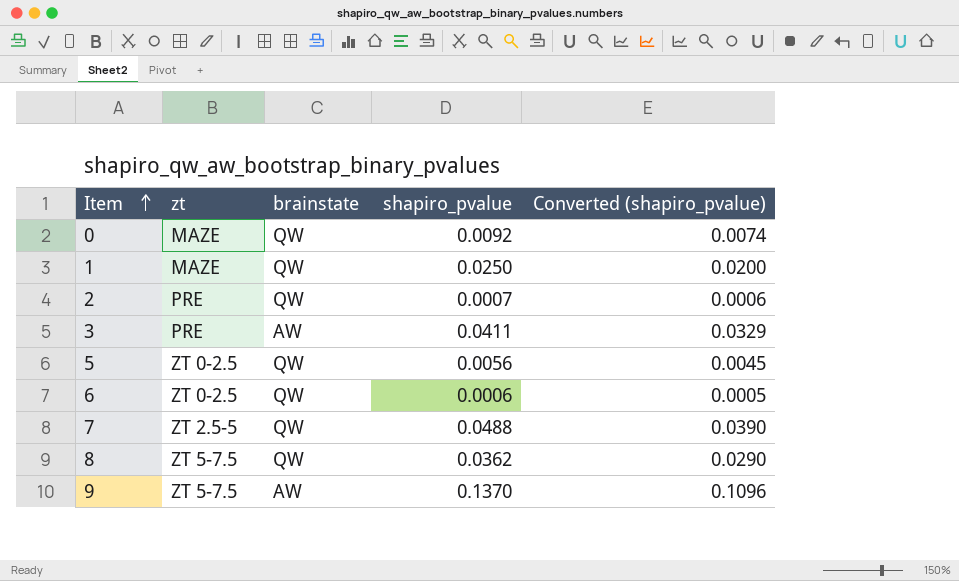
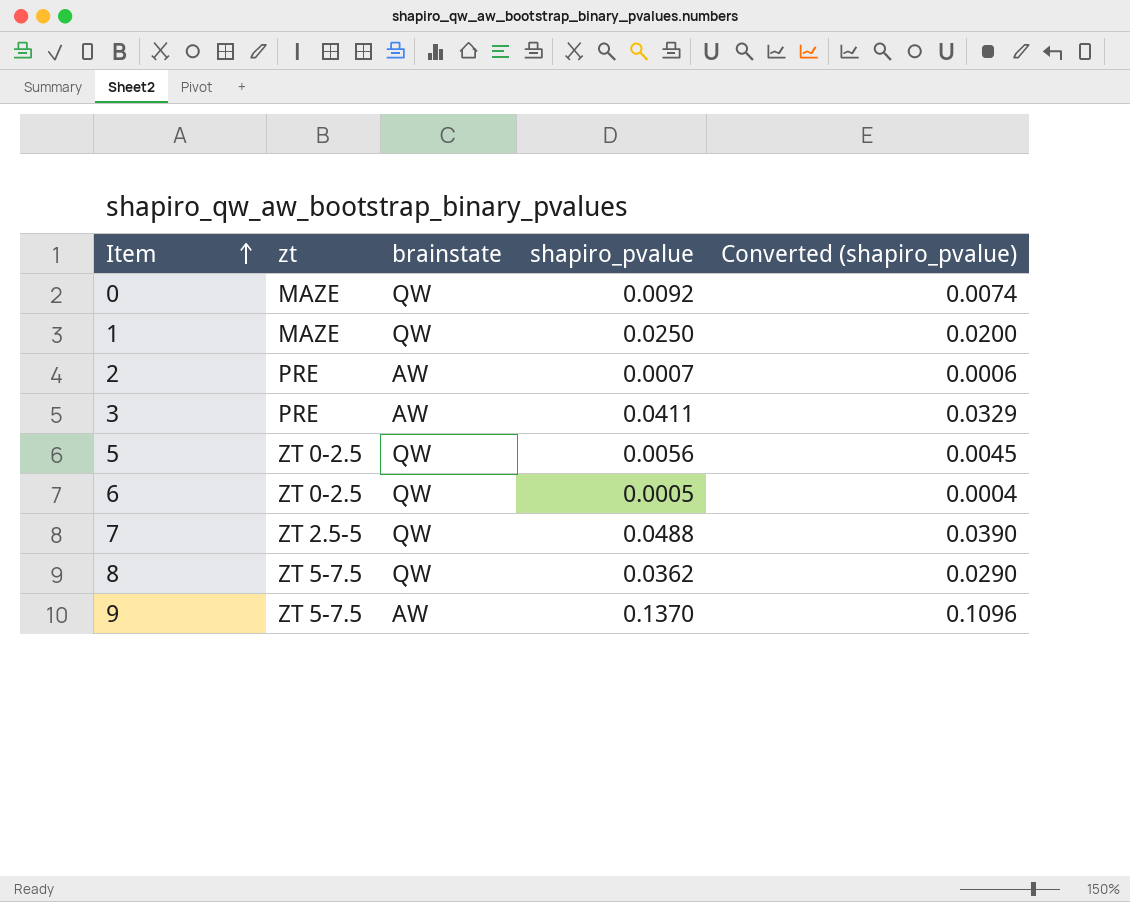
2 | brainstate: QW -> AW
6 | shapiro_pvalue: 0.0006 -> 0.0005
6 | Converted (shapiro_pvalue): 0.0005 -> 0.0004

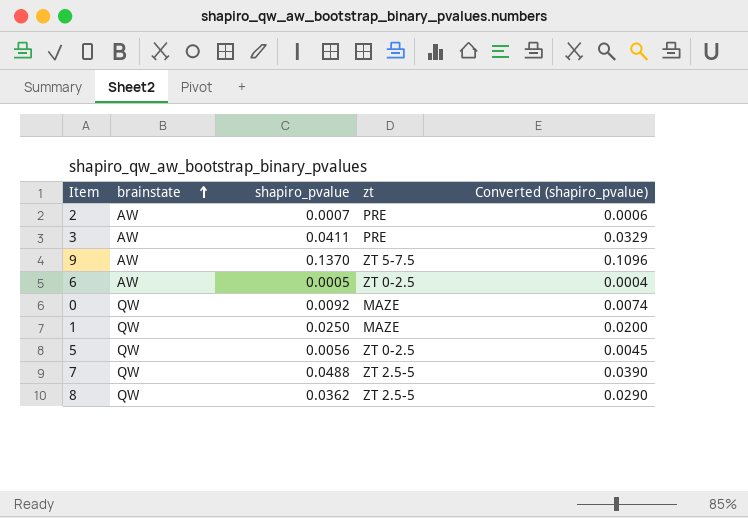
row order: Item ascending -> brainstate ascending
column zt | position: 2 -> 4
6 | brainstate: QW -> AW
8 | zt: ZT 5-7.5 -> ZT 2.5-5

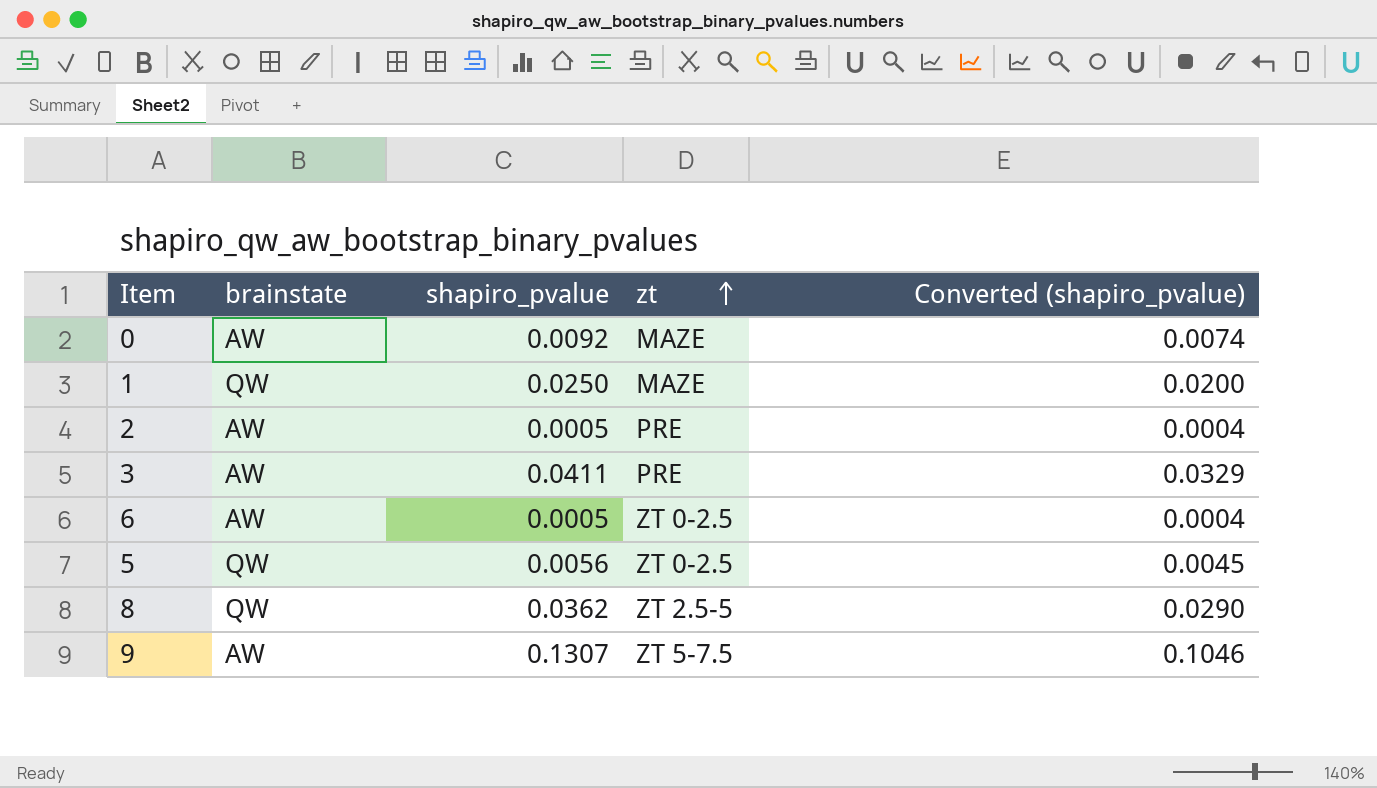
row order: brainstate ascending -> zt ascending
row 7: QW | 0.0488 | ZT 2.5-5 | 0.0390 -> none
0 | brainstate: QW -> AW
2 | shapiro_pvalue: 0.0007 -> 0.0005
2 | Converted (shapiro_pvalue): 0.0006 -> 0.0004
9 | shapiro_pvalue: 0.1370 -> 0.1307
9 | Converted (shapiro_pvalue): 0.1096 -> 0.1046

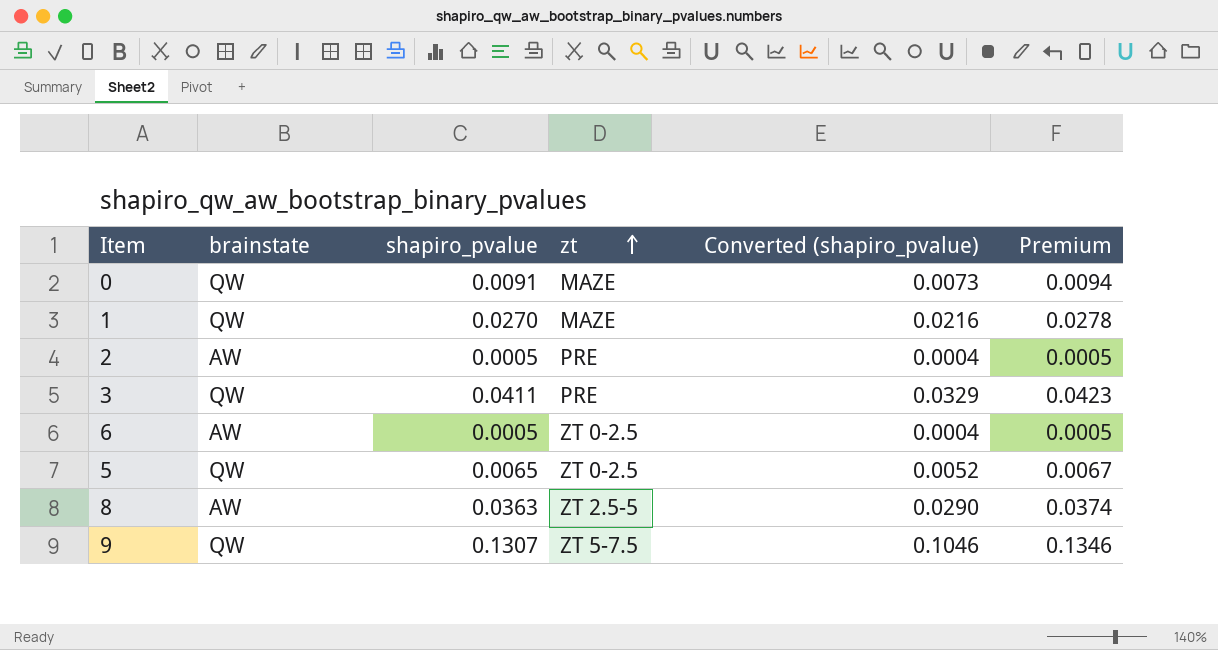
column Premium | formula: none -> [shapiro_pvalue] * 1.03
0 | brainstate: AW -> QW
0 | shapiro_pvalue: 0.0092 -> 0.0091
0 | Converted (shapiro_pvalue): 0.0074 -> 0.0073
1 | shapiro_pvalue: 0.0250 -> 0.0270
1 | Converted (shapiro_pvalue): 0.0200 -> 0.0216
3 | brainstate: AW -> QW
5 | shapiro_pvalue: 0.0056 -> 0.0065
5 | Converted (shapiro_pvalue): 0.0045 -> 0.0052
8 | brainstate: QW -> AW
8 | shapiro_pvalue: 0.0362 -> 0.0363
9 | brainstate: AW -> QW

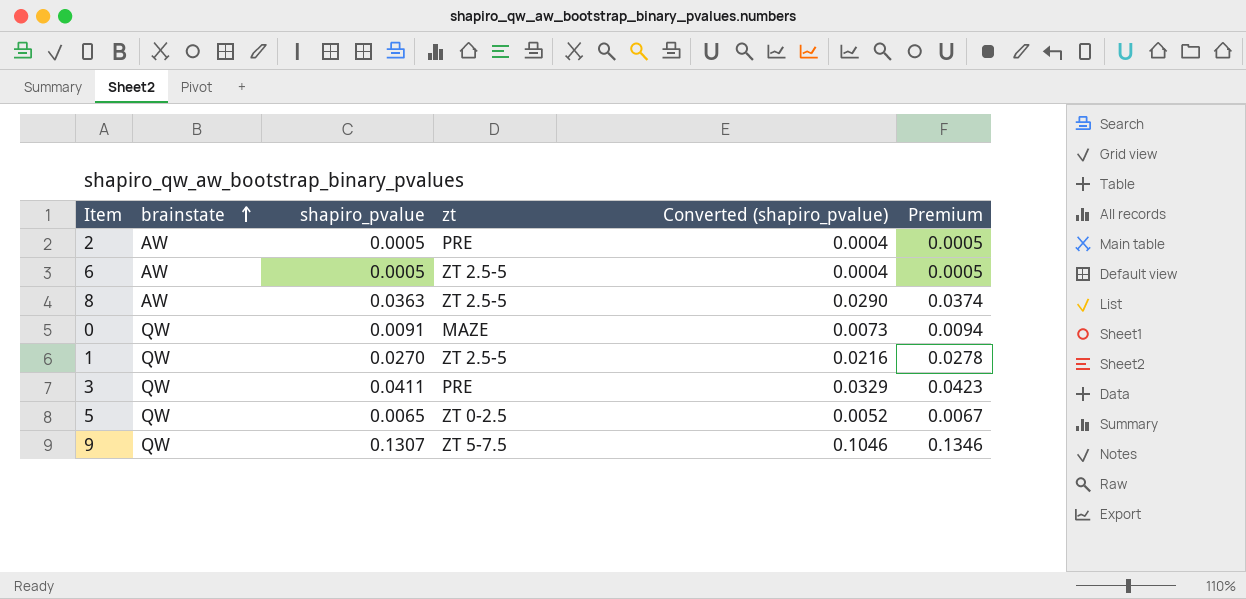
row order: zt ascending -> brainstate ascending
6 | zt: ZT 0-2.5 -> ZT 2.5-5
1 | zt: MAZE -> ZT 2.5-5

